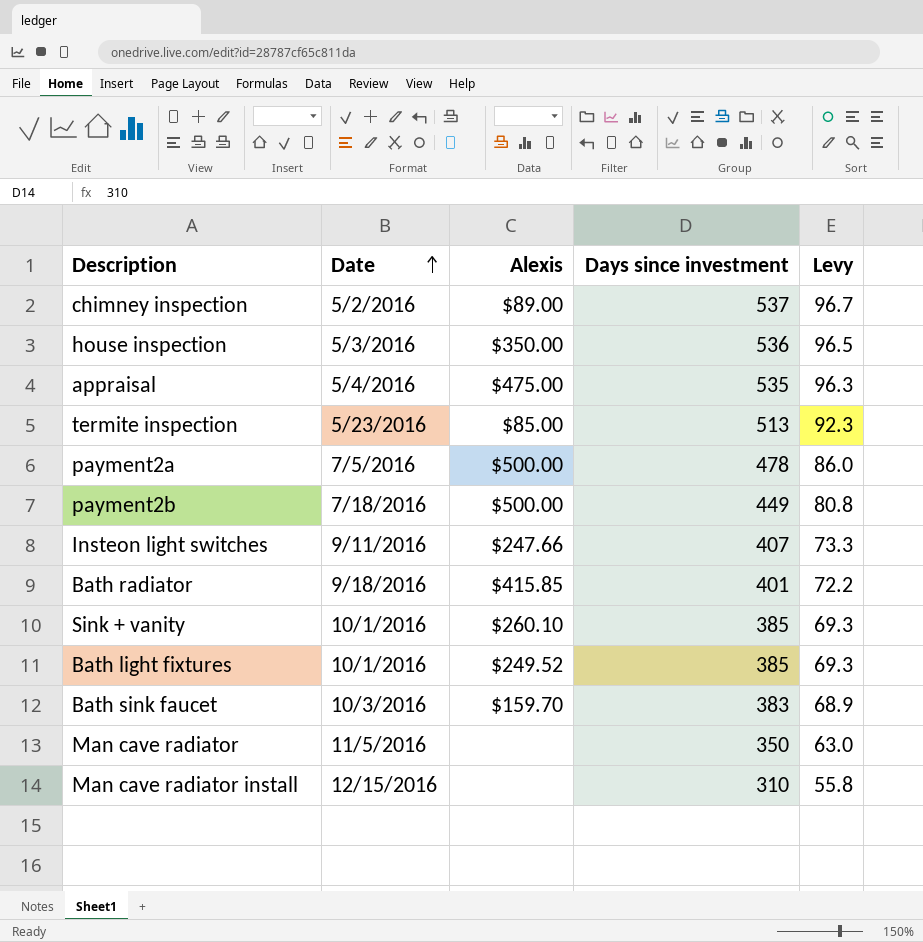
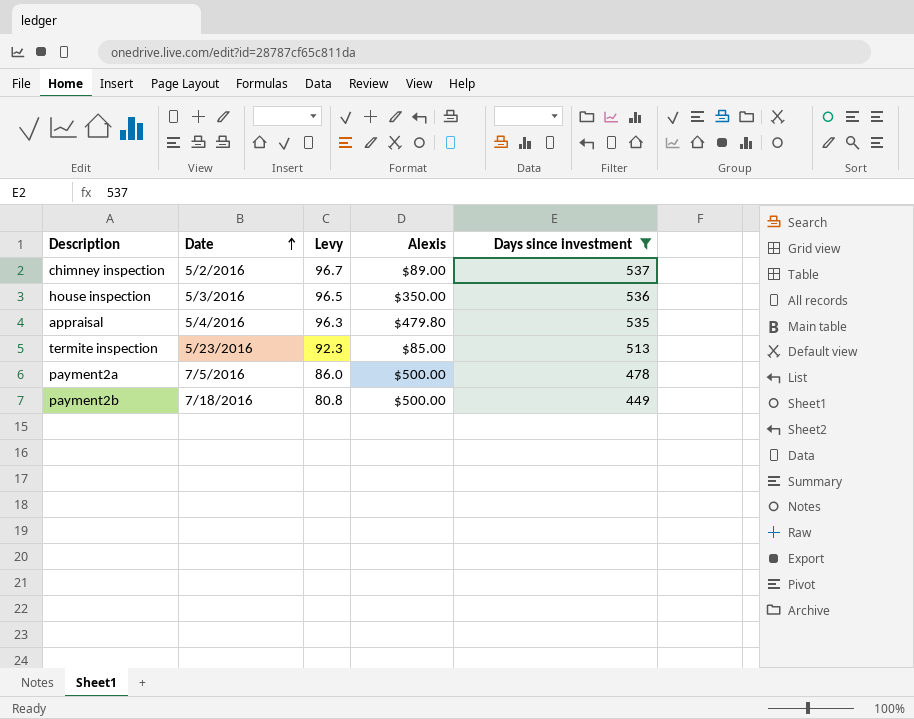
filter: none -> Days since investment >= 449
column Levy | position: 5 -> 3
appraisal | Alexis: $475.00 -> $479.80

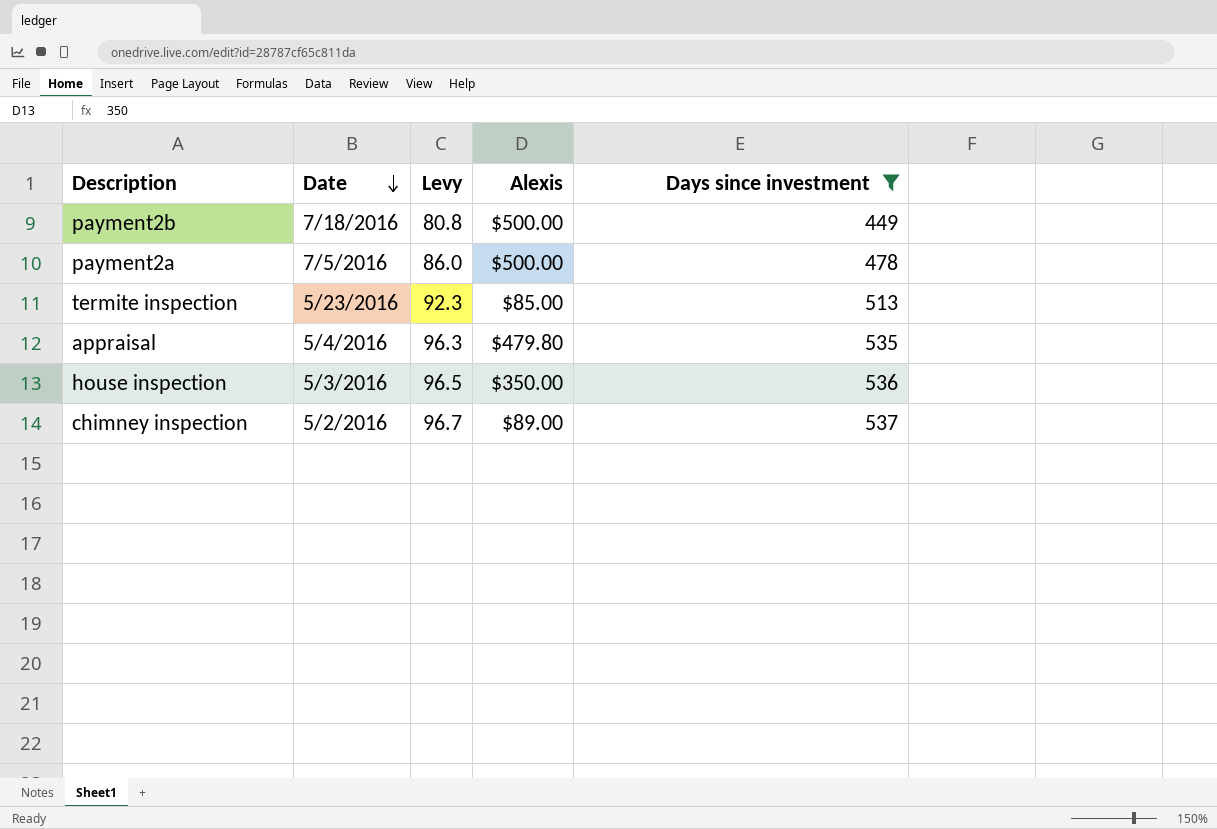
row order: Date ascending -> Date descending

